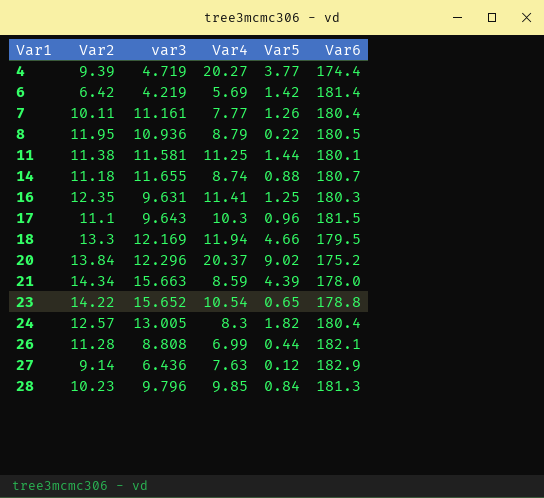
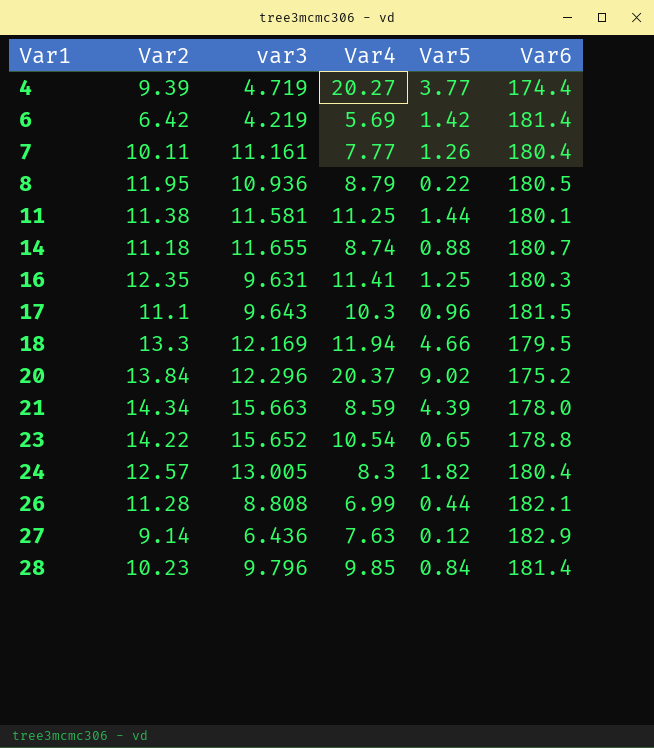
28 | Var6: 181.3 -> 181.4

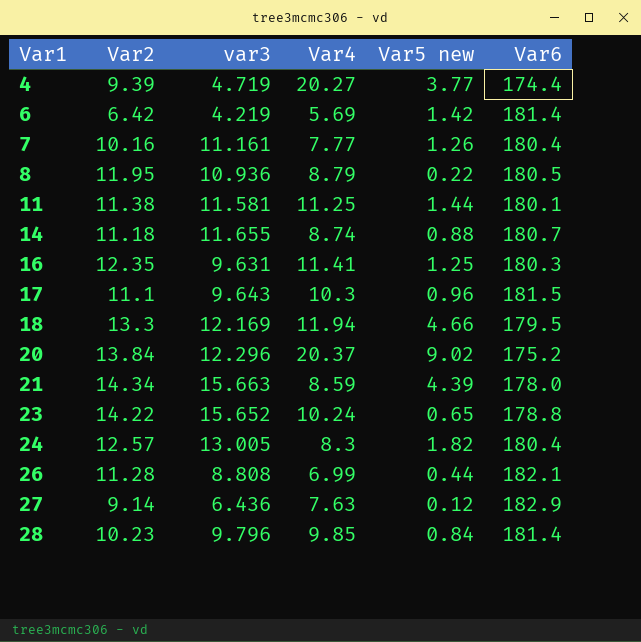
column name: Var5 -> Var5 new
7 | Var2: 10.11 -> 10.16
23 | Var4: 10.54 -> 10.24

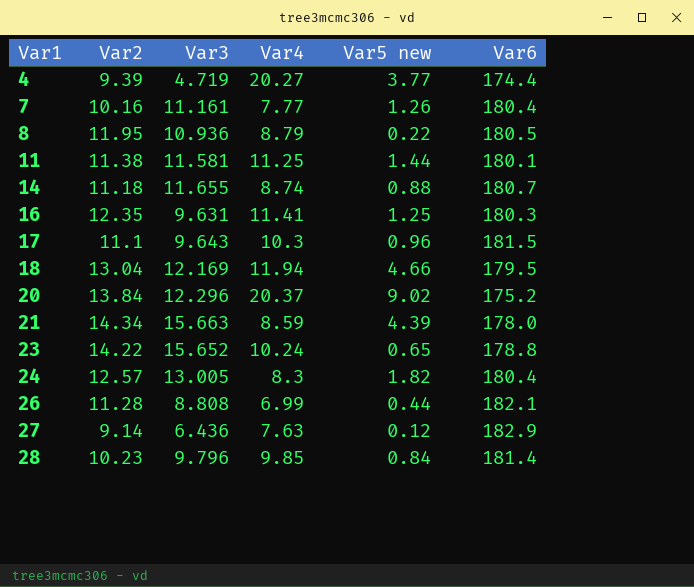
column name: var3 -> Var3
row 6: 6.42 | 4.219 | 5.69 | 1.42 | 181.4 -> none
18 | Var2: 13.3 -> 13.04

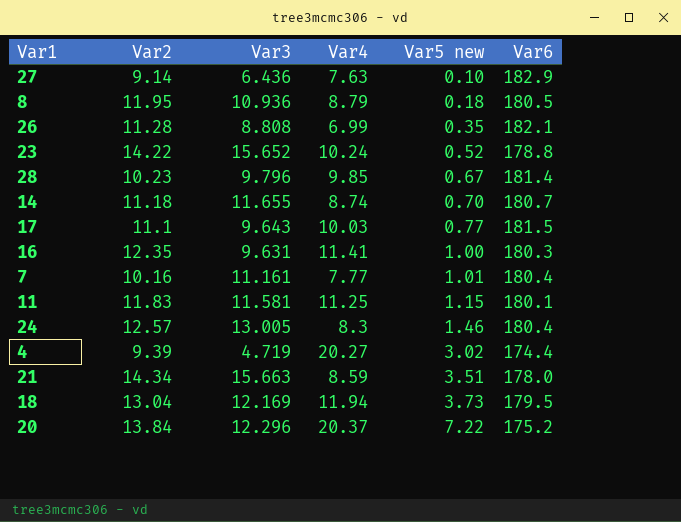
row order: Var1 ascending -> Var5 new ascending
27 | Var5 new: 0.12 -> 0.10
8 | Var5 new: 0.22 -> 0.18
26 | Var5 new: 0.44 -> 0.35
23 | Var5 new: 0.65 -> 0.52
28 | Var5 new: 0.84 -> 0.67
14 | Var5 new: 0.88 -> 0.70
17 | Var4: 10.3 -> 10.03
17 | Var5 new: 0.96 -> 0.77
16 | Var5 new: 1.25 -> 1.00
7 | Var5 new: 1.26 -> 1.01
11 | Var2: 11.38 -> 11.83
11 | Var5 new: 1.44 -> 1.15
24 | Var5 new: 1.82 -> 1.46
4 | Var5 new: 3.77 -> 3.02
21 | Var5 new: 4.39 -> 3.51
18 | Var5 new: 4.66 -> 3.73
20 | Var5 new: 9.02 -> 7.22

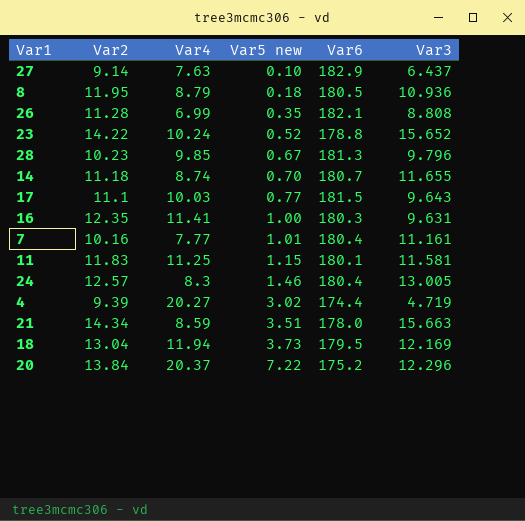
column Var3 | position: 3 -> 6
27 | Var3: 6.436 -> 6.437
28 | Var6: 181.4 -> 181.3

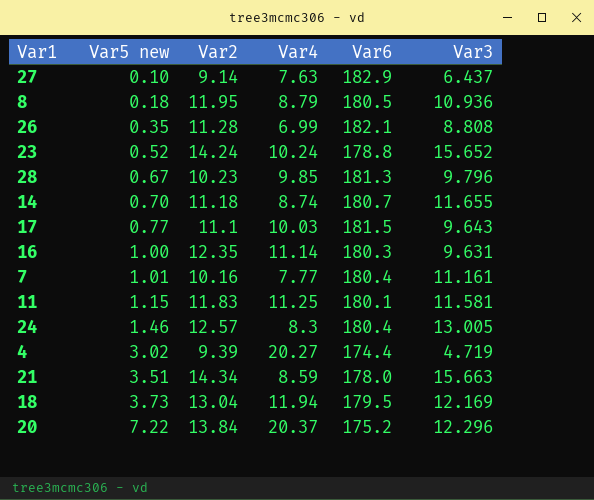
column Var5 new | position: 4 -> 2
23 | Var2: 14.22 -> 14.24
16 | Var4: 11.41 -> 11.14

